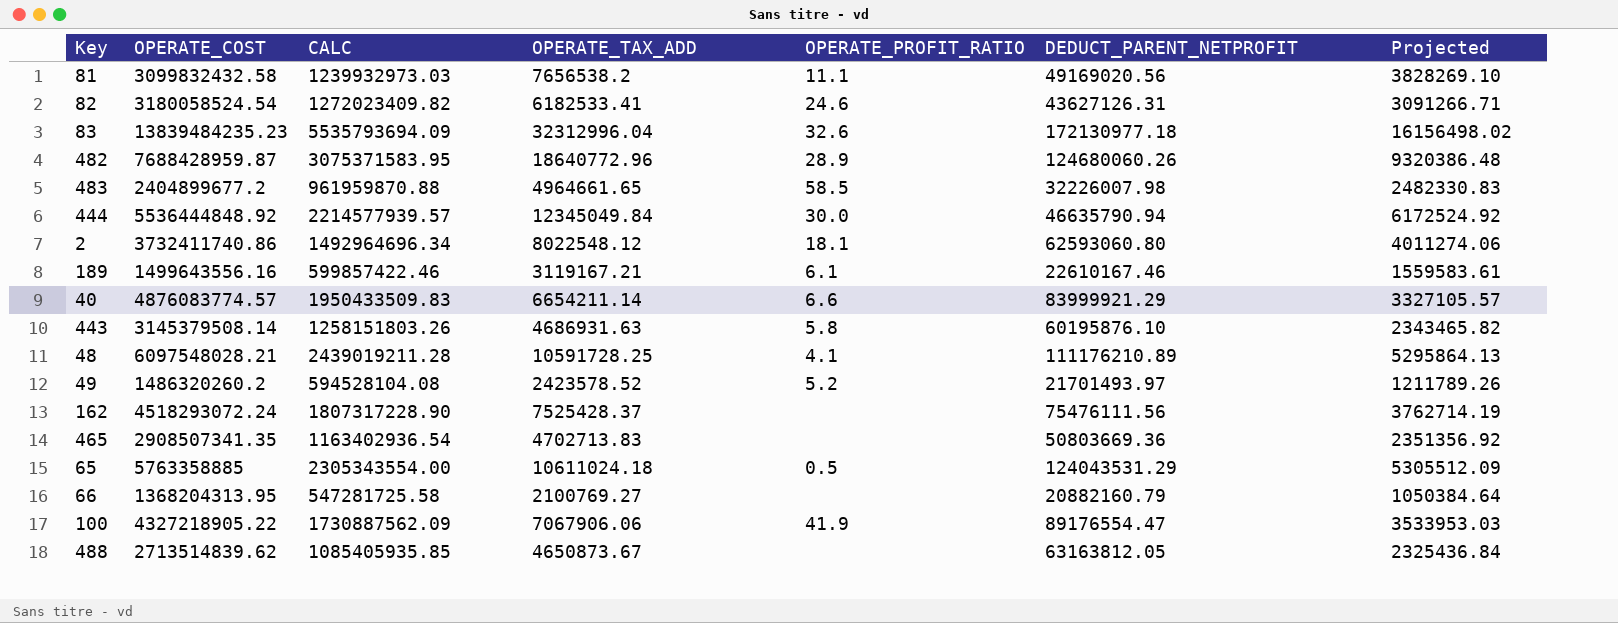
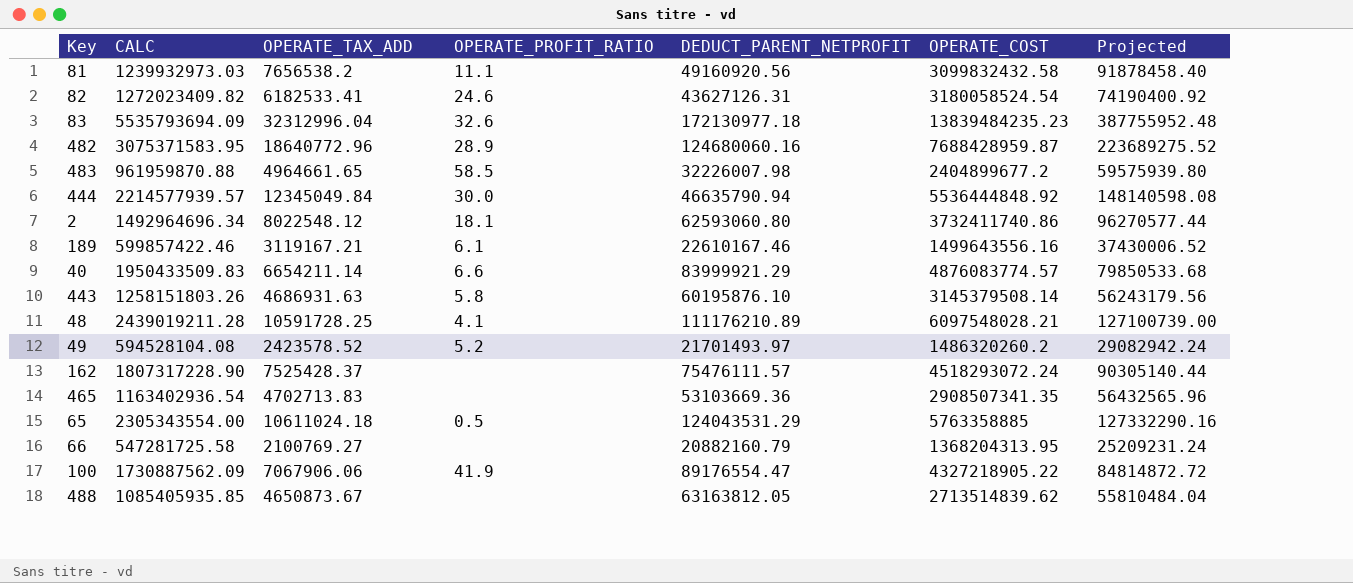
column OPERATE_COST | position: 2 -> 6
column Projected | formula: [OPERATE_TAX_ADD] * 0.5 -> [OPERATE_TAX_ADD] * 12
81 | DEDUCT_PARENT_NETPROFIT: 49169020.56 -> 49160920.56
482 | DEDUCT_PARENT_NETPROFIT: 124680060.26 -> 124680060.16
162 | DEDUCT_PARENT_NETPROFIT: 75476111.56 -> 75476111.57
465 | DEDUCT_PARENT_NETPROFIT: 50803669.36 -> 53103669.36

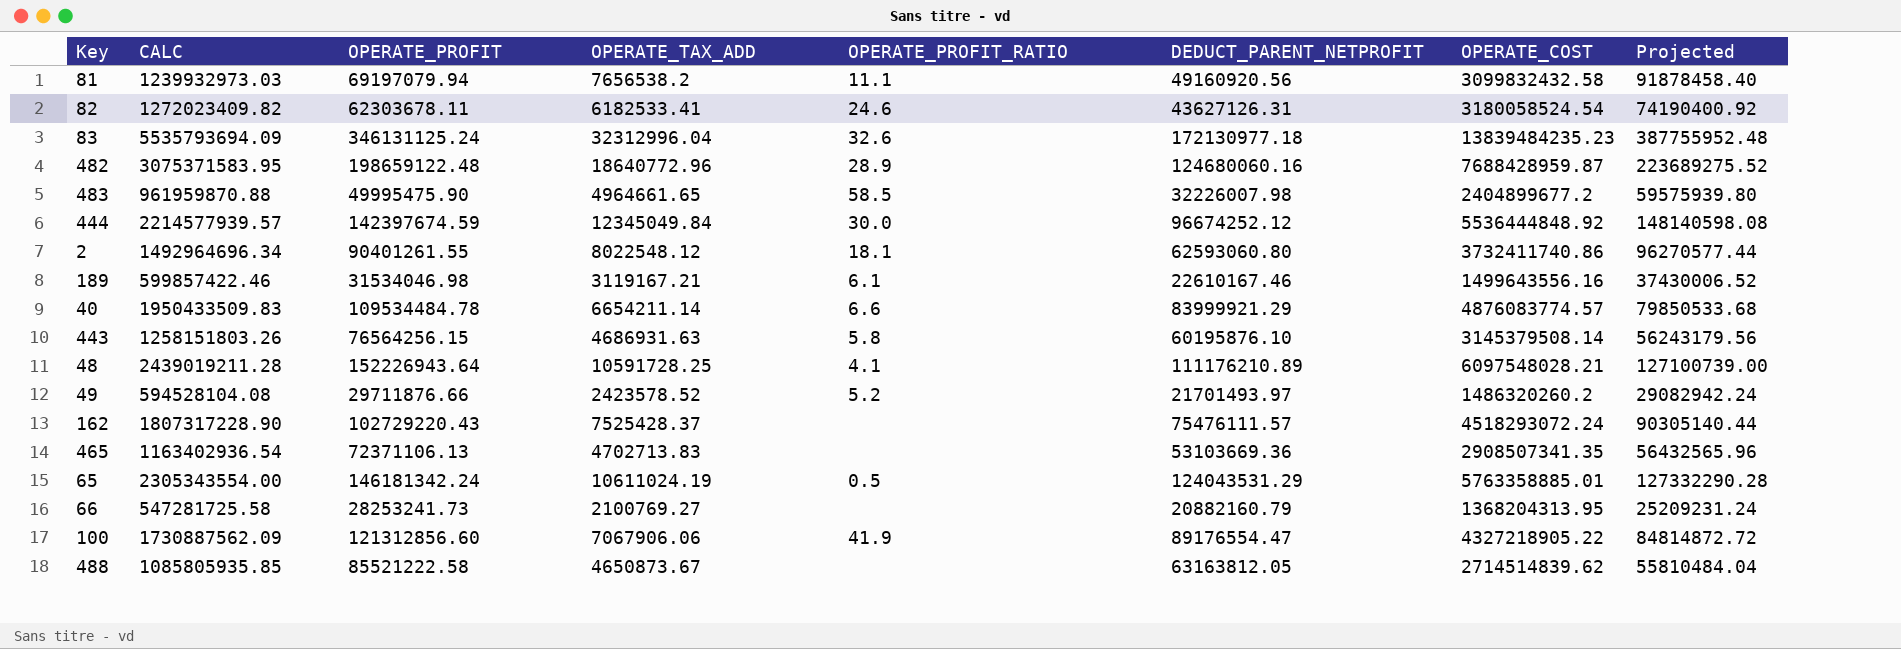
column OPERATE_PROFIT | position: none -> 3
444 | DEDUCT_PARENT_NETPROFIT: 46635790.94 -> 96674252.12
65 | OPERATE_TAX_ADD: 10611024.18 -> 10611024.19
65 | OPERATE_COST: 5763358885 -> 5763358885.01
65 | Projected: 127332290.16 -> 127332290.28
488 | CALC: 1085405935.85 -> 1085805935.85
488 | OPERATE_COST: 2713514839.62 -> 2714514839.62

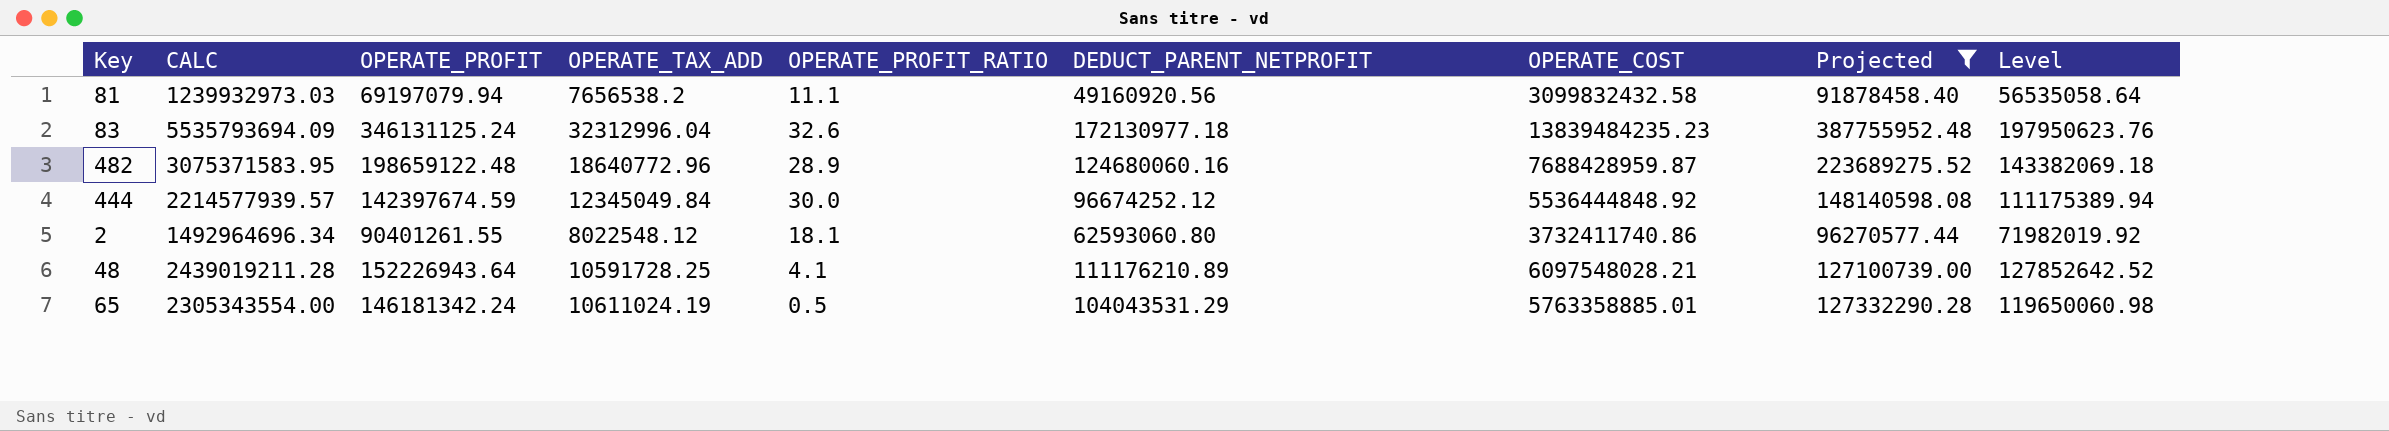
filter: none -> Projected >= 91878458.40
column Level | formula: none -> [DEDUCT_PARENT_NETPROFIT] * 1.15
65 | DEDUCT_PARENT_NETPROFIT: 124043531.29 -> 104043531.29

